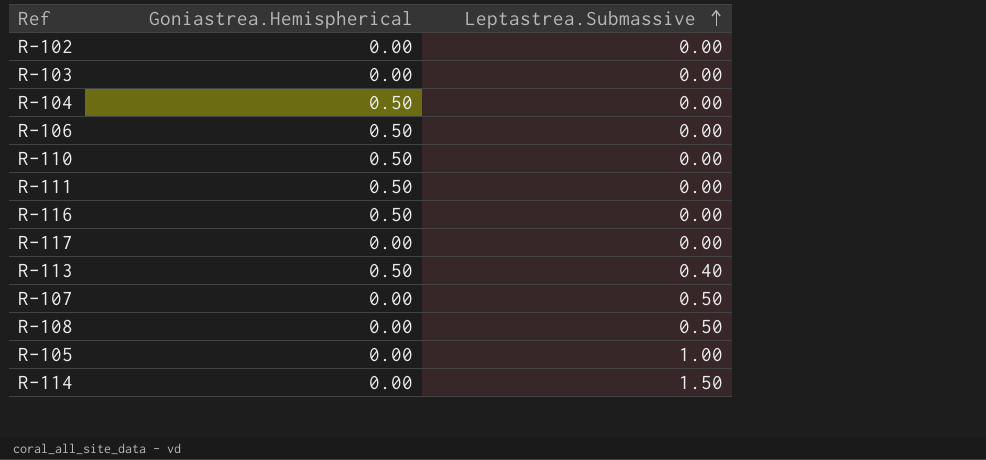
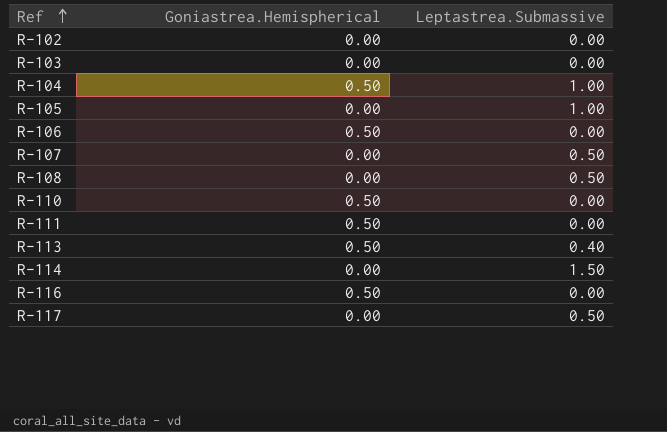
row order: Leptastrea.Submassive ascending -> Ref ascending
R-104 | Leptastrea.Submassive: 0.00 -> 1.00
R-117 | Leptastrea.Submassive: 0.00 -> 0.50

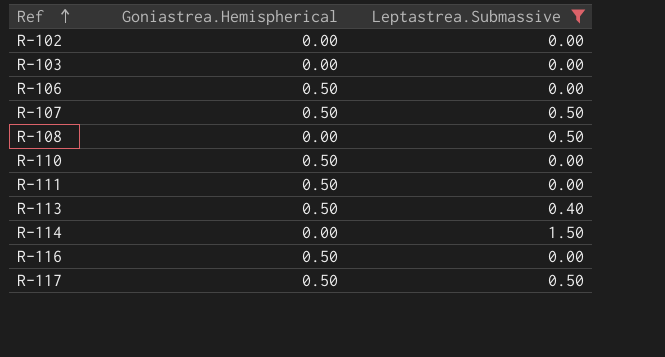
filter: none -> Leptastrea.Submassive != 1.00
R-107 | Goniastrea.Hemispherical: 0.00 -> 0.50
R-117 | Goniastrea.Hemispherical: 0.00 -> 0.50

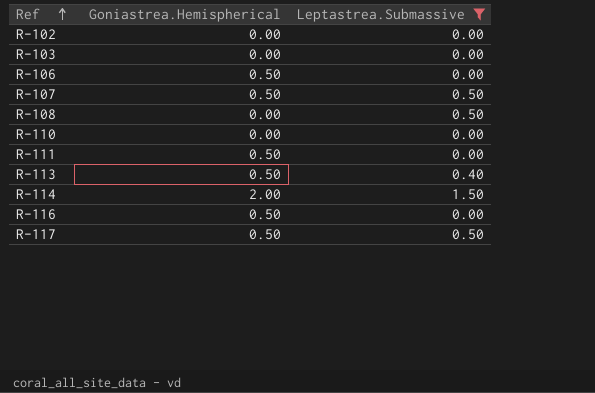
R-110 | Goniastrea.Hemispherical: 0.50 -> 0.00
R-114 | Goniastrea.Hemispherical: 0.00 -> 2.00

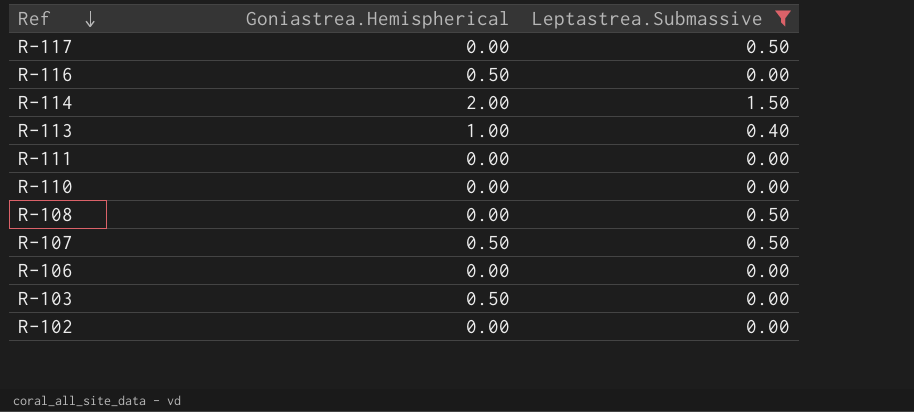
row order: Ref ascending -> Ref descending
R-117 | Goniastrea.Hemispherical: 0.50 -> 0.00
R-113 | Goniastrea.Hemispherical: 0.50 -> 1.00
R-111 | Goniastrea.Hemispherical: 0.50 -> 0.00
R-106 | Goniastrea.Hemispherical: 0.50 -> 0.00
R-103 | Goniastrea.Hemispherical: 0.00 -> 0.50

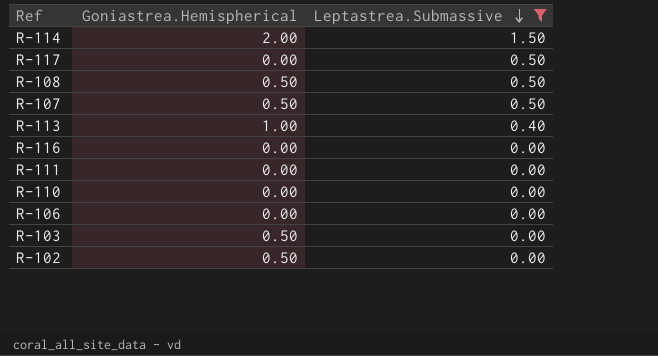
row order: Ref descending -> Leptastrea.Submassive descending
R-108 | Goniastrea.Hemispherical: 0.00 -> 0.50
R-116 | Goniastrea.Hemispherical: 0.50 -> 0.00
R-102 | Goniastrea.Hemispherical: 0.00 -> 0.50

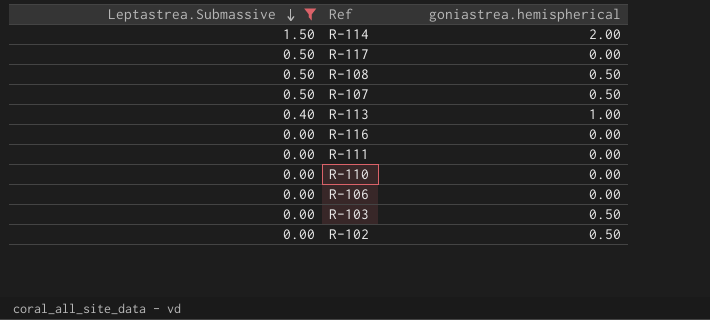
column Leptastrea.Submassive | position: 3 -> 1
column name: Goniastrea.Hemispherical -> goniastrea.hemispherical

